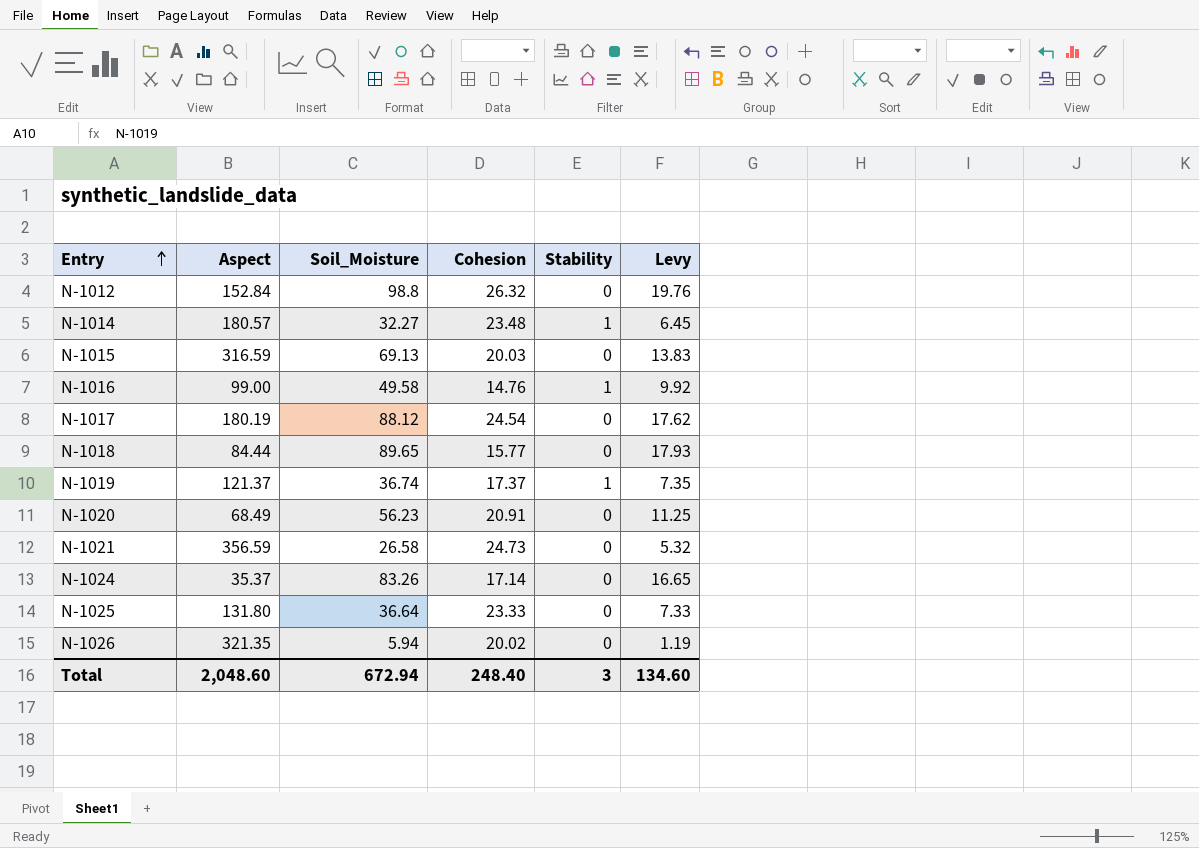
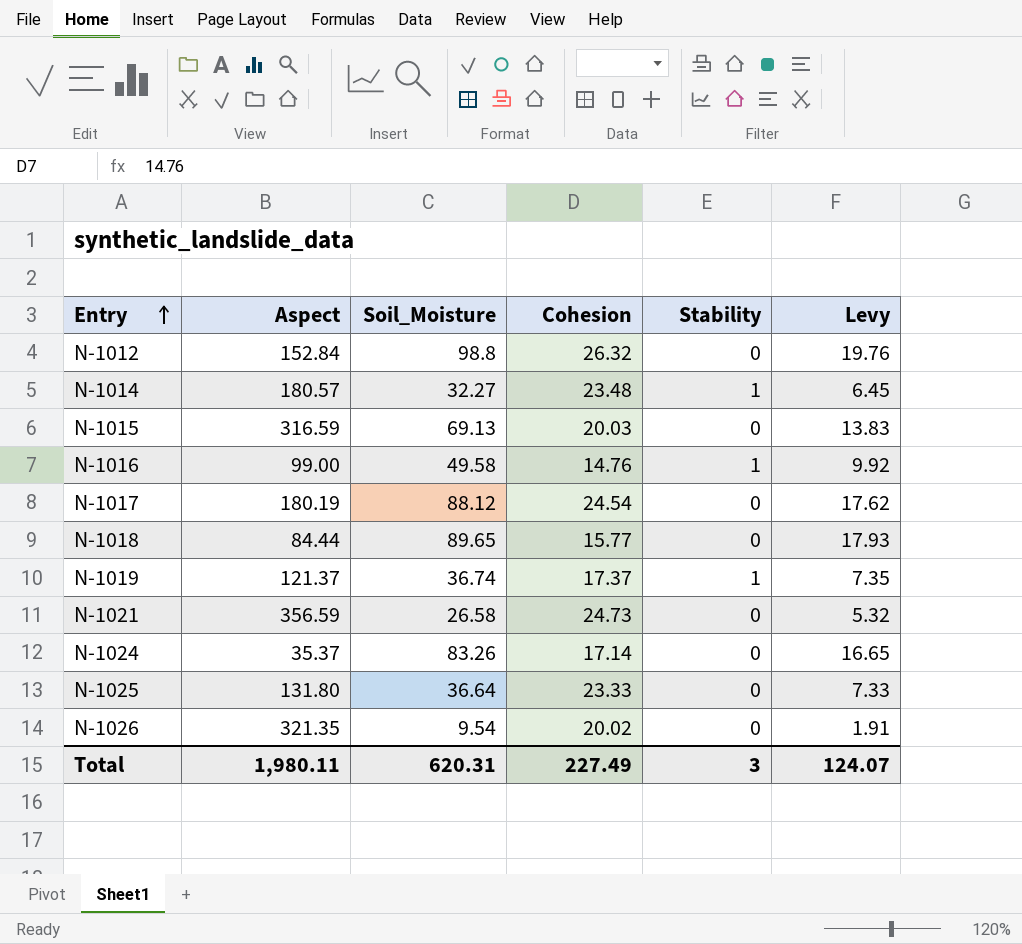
row N-1020: 68.49 | 56.23 | 20.91 | 0 | 11.25 -> none
N-1026 | Soil_Moisture: 5.94 -> 9.54
N-1026 | Levy: 1.19 -> 1.91
Total | Aspect: 2,048.60 -> 1,980.11
Total | Soil_Moisture: 672.94 -> 620.31
Total | Cohesion: 248.40 -> 227.49
Total | Levy: 134.60 -> 124.07

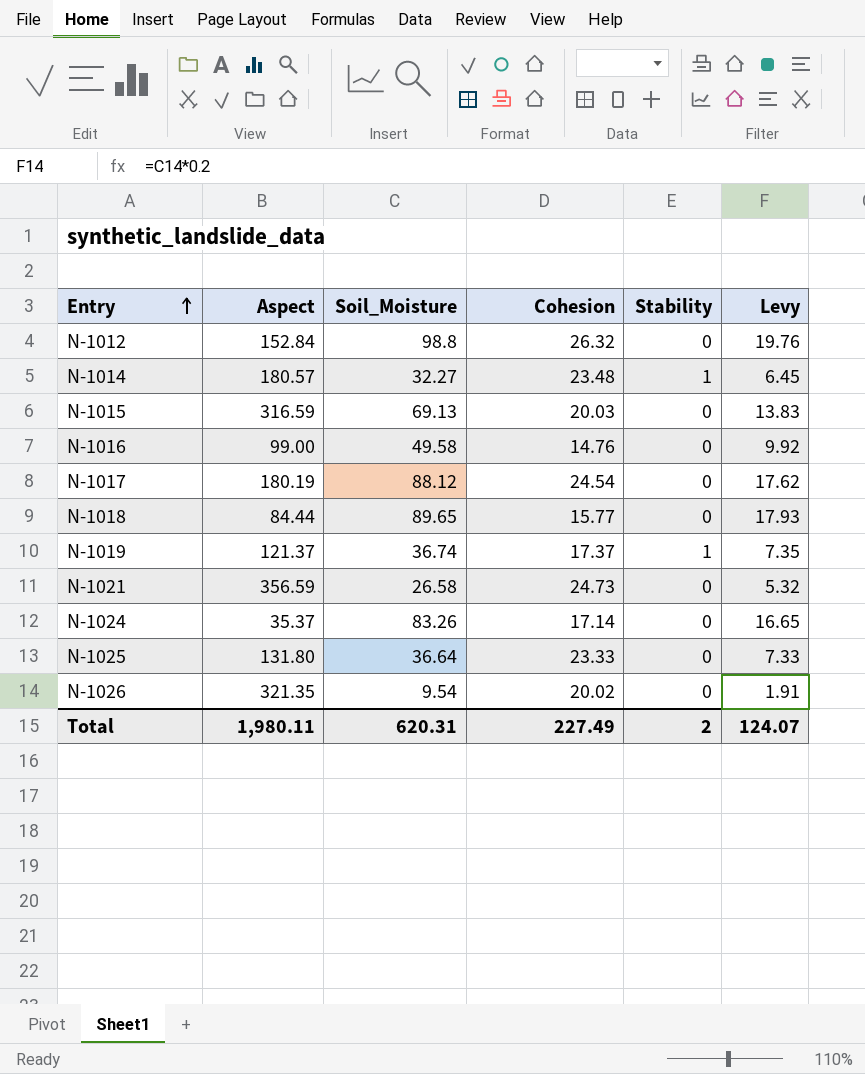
N-1016 | Stability: 1 -> 0
Total | Stability: 3 -> 2

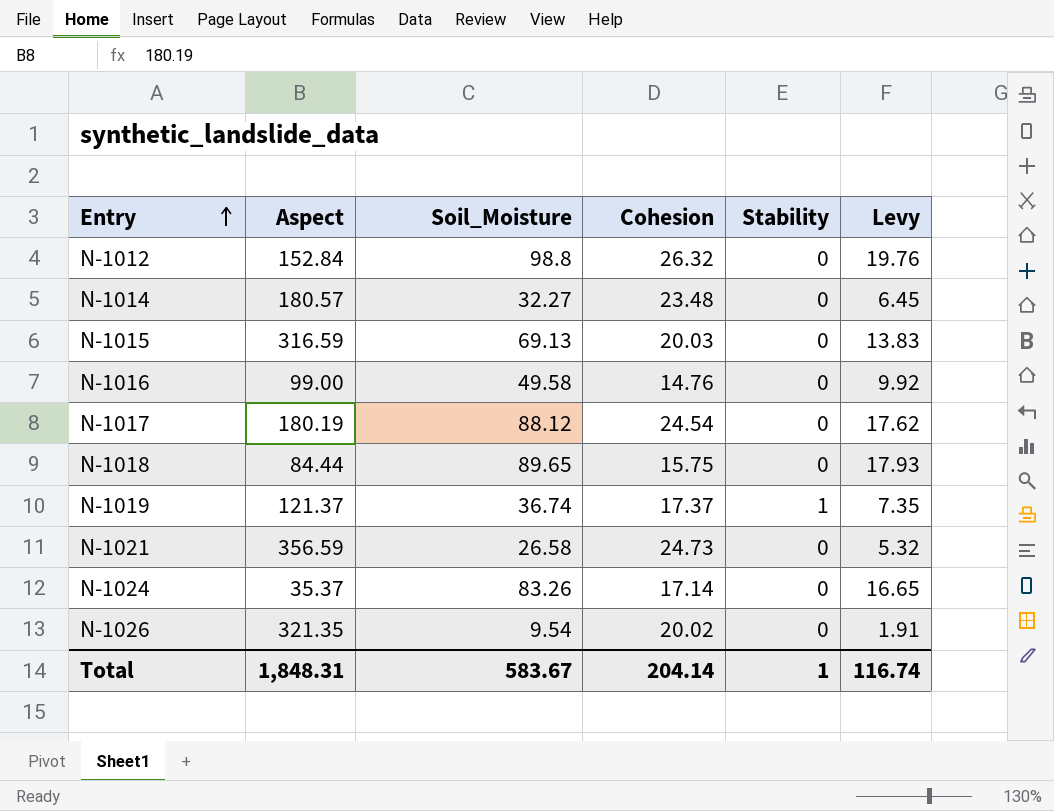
row N-1025: 131.80 | 36.64 | 23.33 | 0 | 7.33 -> none
N-1014 | Stability: 1 -> 0
N-1018 | Cohesion: 15.77 -> 15.75
Total | Aspect: 1,980.11 -> 1,848.31
Total | Soil_Moisture: 620.31 -> 583.67
Total | Cohesion: 227.49 -> 204.14
Total | Stability: 2 -> 1
Total | Levy: 124.07 -> 116.74

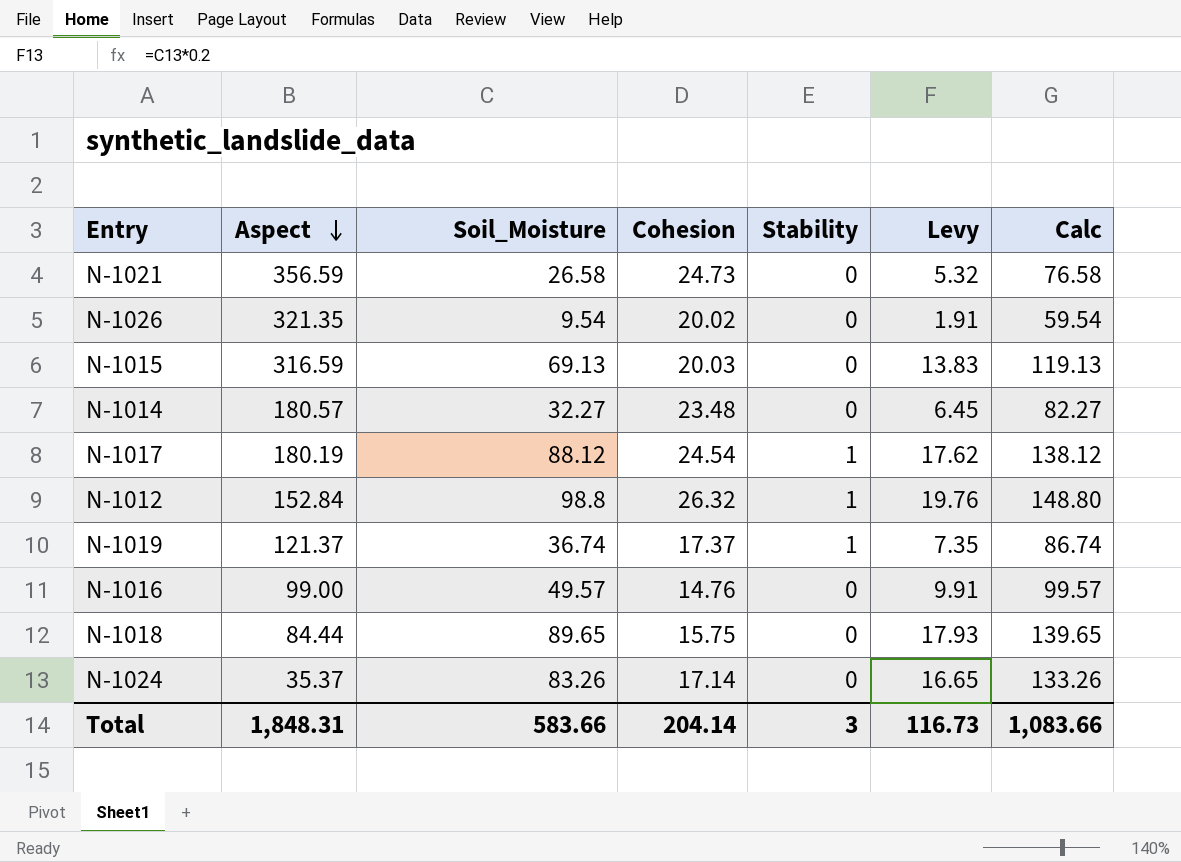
row order: Entry ascending -> Aspect descending
column Calc | formula: none -> [Soil_Moisture] + 50
N-1017 | Stability: 0 -> 1
N-1012 | Stability: 0 -> 1
N-1016 | Soil_Moisture: 49.58 -> 49.57
N-1016 | Levy: 9.92 -> 9.91
Total | Soil_Moisture: 583.67 -> 583.66
Total | Stability: 1 -> 3
Total | Levy: 116.74 -> 116.73

